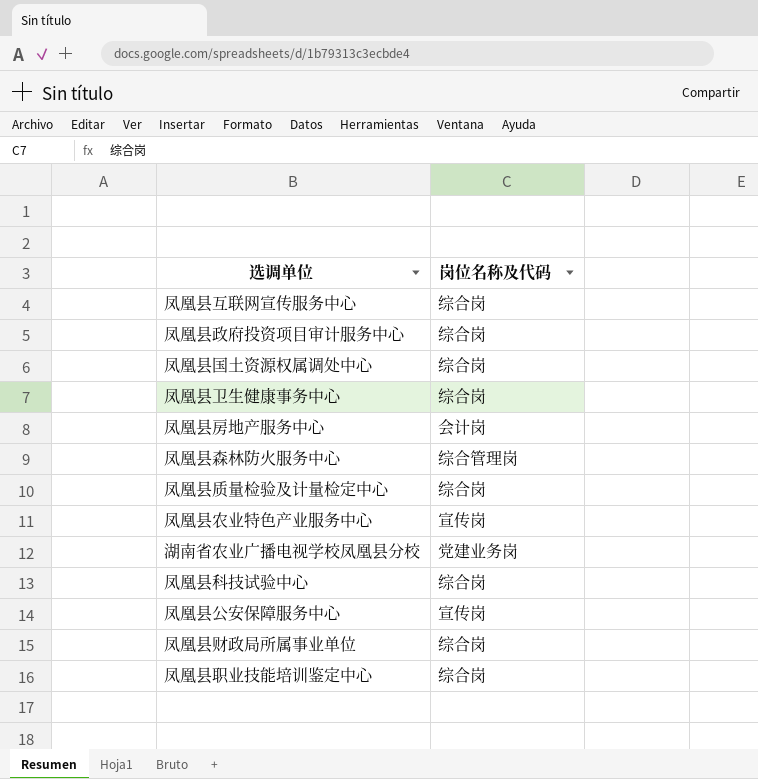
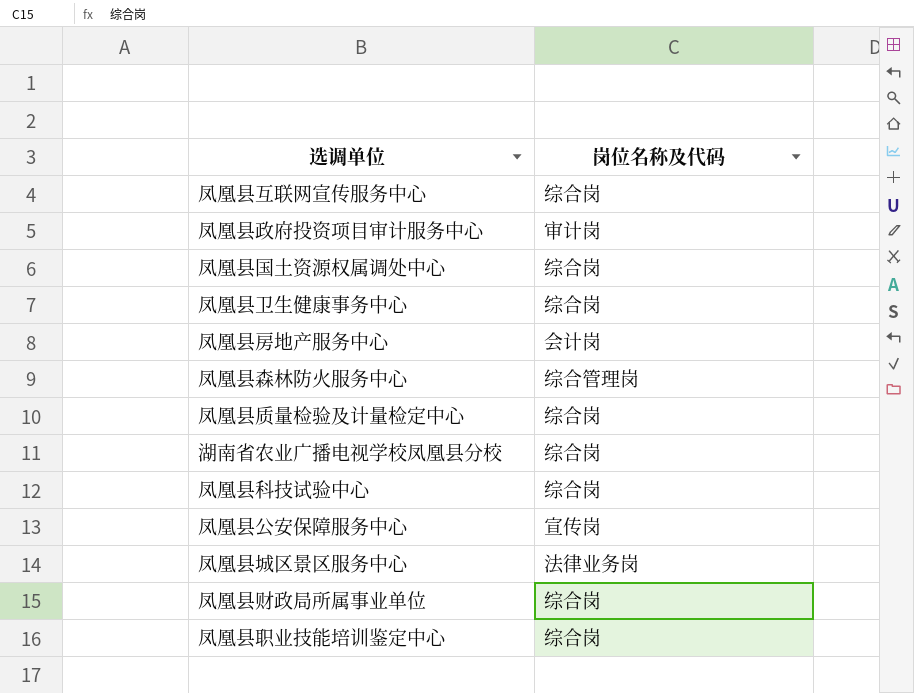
row 凤凰县农业特色产业服务中心: 宣传岗 -> none
凤凰县政府投资项目审计服务中心 | 岗位名称及代码: 综合岗 -> 审计岗
湖南省农业广播电视学校凤凰县分校 | 岗位名称及代码: 党建业务岗 -> 综合岗
row 凤凰县城区景区服务中心: none -> 法律业务岗

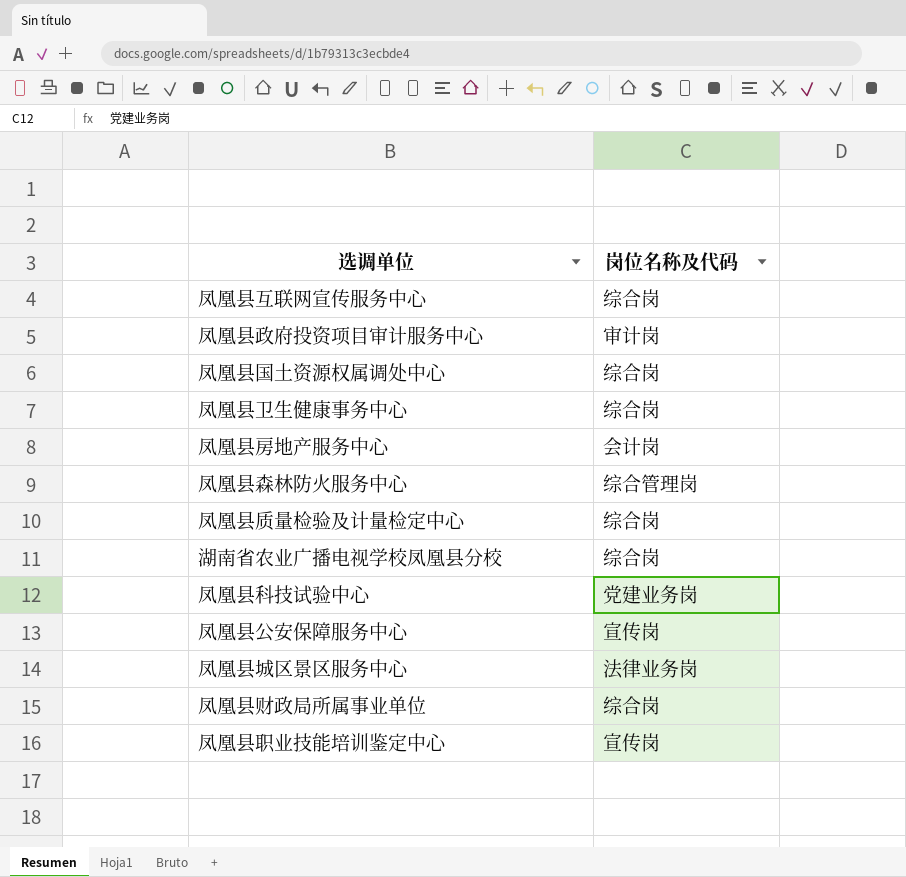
凤凰县科技试验中心 | 岗位名称及代码: 综合岗 -> 党建业务岗
凤凰县职业技能培训鉴定中心 | 岗位名称及代码: 综合岗 -> 宣传岗

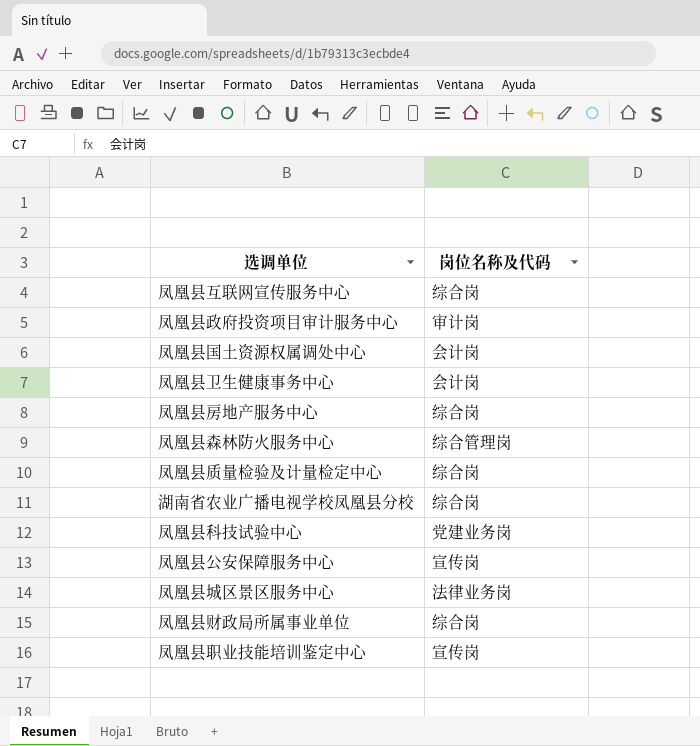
凤凰县国土资源权属调处中心 | 岗位名称及代码: 综合岗 -> 会计岗
凤凰县卫生健康事务中心 | 岗位名称及代码: 综合岗 -> 会计岗
凤凰县房地产服务中心 | 岗位名称及代码: 会计岗 -> 综合岗

